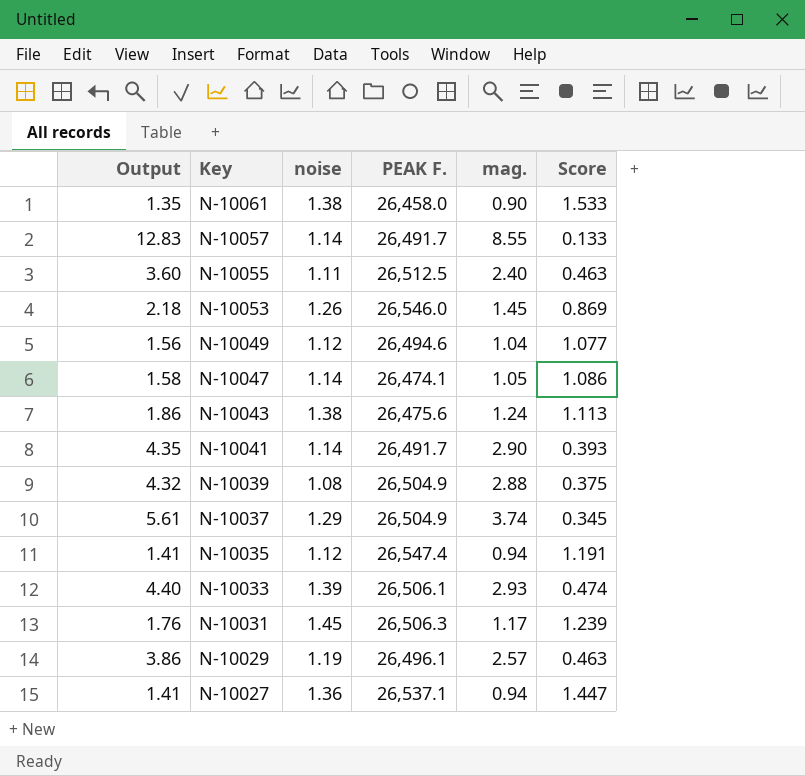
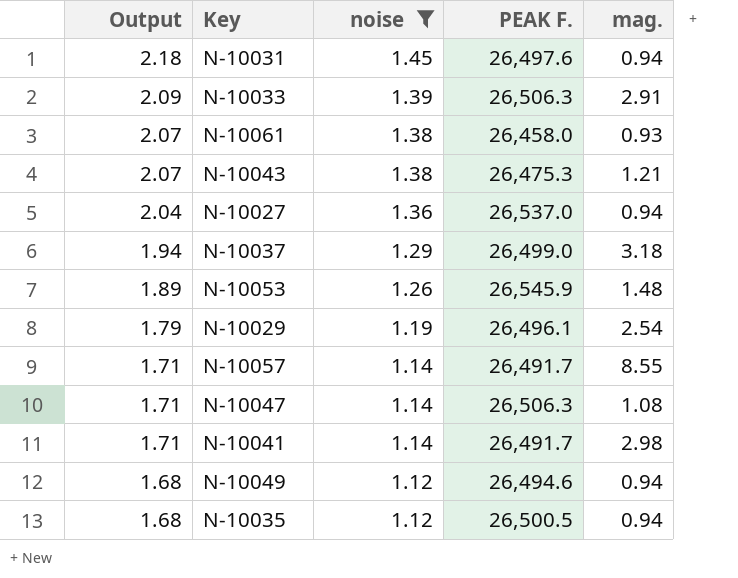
filter: none -> noise >= 1.12
row order: Key descending -> Output descending
column Score | formula: [noise] / [mag.] -> none
column Output | formula: [mag.] * 1.5 -> [noise] * 1.5
N-10031 | PEAK F.: 26,506.3 -> 26,497.6
N-10031 | mag.: 1.17 -> 0.94
N-10033 | PEAK F.: 26,506.1 -> 26,506.3
N-10033 | mag.: 2.93 -> 2.91
N-10061 | mag.: 0.90 -> 0.93
N-10043 | PEAK F.: 26,475.6 -> 26,475.3
N-10043 | mag.: 1.24 -> 1.21
N-10027 | PEAK F.: 26,537.1 -> 26,537.0
N-10037 | PEAK F.: 26,504.9 -> 26,499.0
N-10037 | mag.: 3.74 -> 3.18
N-10053 | PEAK F.: 26,546.0 -> 26,545.9
N-10053 | mag.: 1.45 -> 1.48
N-10029 | mag.: 2.57 -> 2.54
N-10047 | PEAK F.: 26,474.1 -> 26,506.3
N-10047 | mag.: 1.05 -> 1.08
N-10041 | mag.: 2.90 -> 2.98
N-10049 | mag.: 1.04 -> 0.94
N-10035 | PEAK F.: 26,547.4 -> 26,500.5

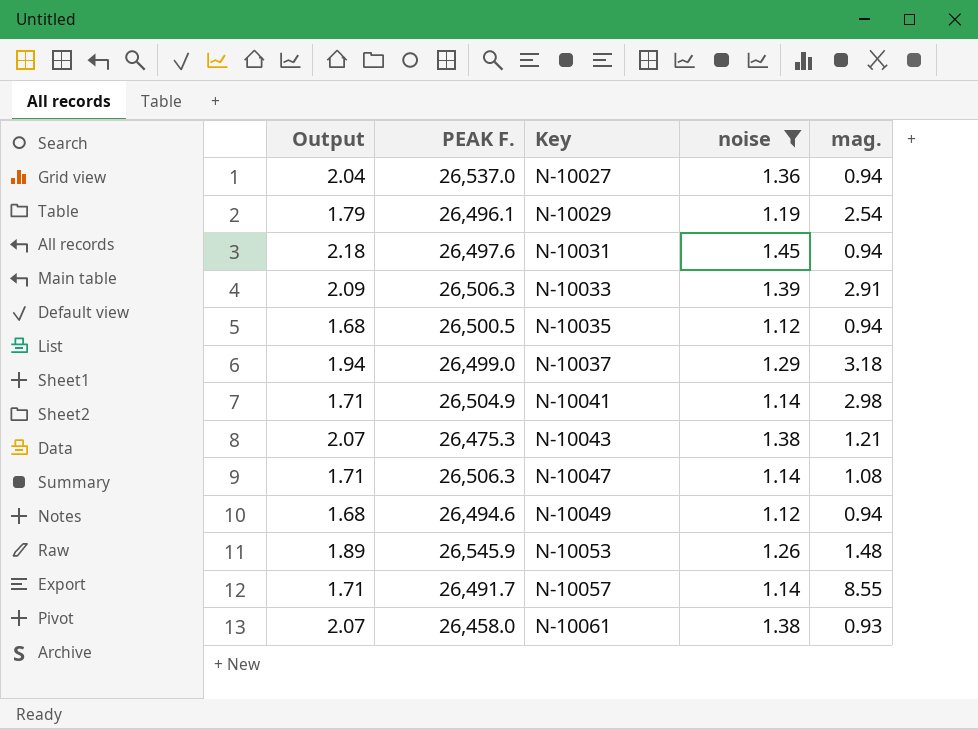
row order: Output descending -> Key ascending
column PEAK F. | position: 4 -> 2
N-10041 | PEAK F.: 26,491.7 -> 26,504.9

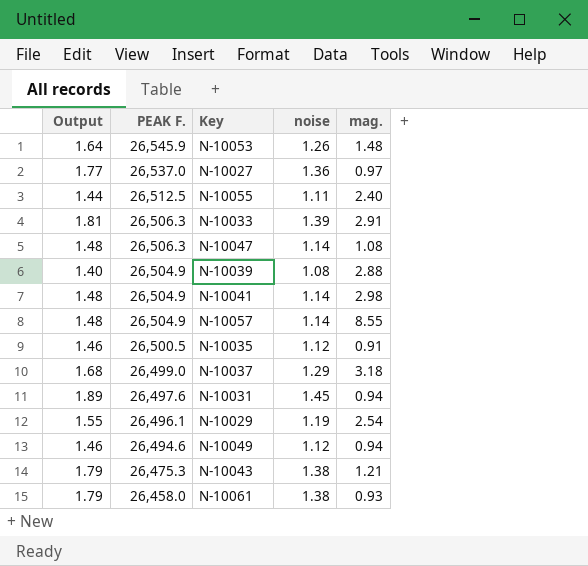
filter: noise >= 1.12 -> none
row order: Key ascending -> PEAK F. descending
column Output | formula: [noise] * 1.5 -> [noise] * 1.3
N-10027 | mag.: 0.94 -> 0.97
N-10057 | PEAK F.: 26,491.7 -> 26,504.9
N-10035 | mag.: 0.94 -> 0.91

